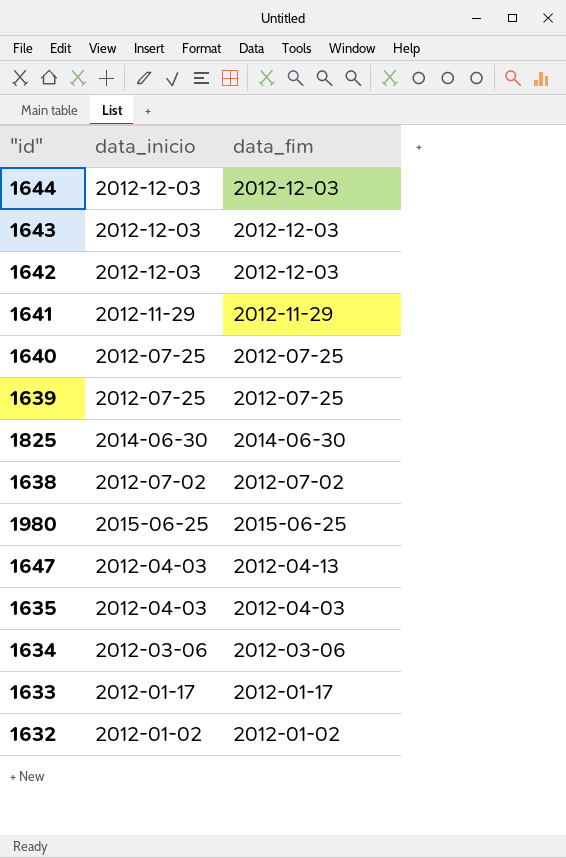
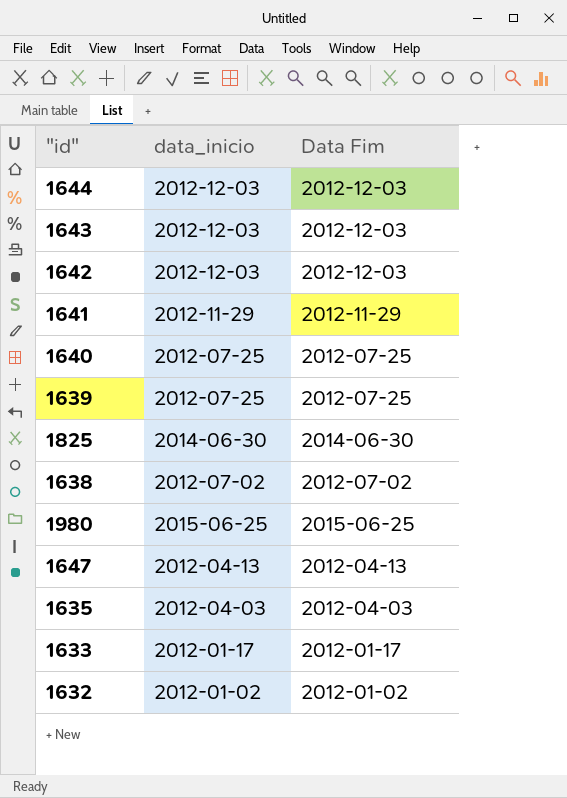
column name: data_fim -> Data Fim
row 1634: 2012-03-06 | 2012-03-06 -> none
1647 | data_inicio: 2012-04-03 -> 2012-04-13

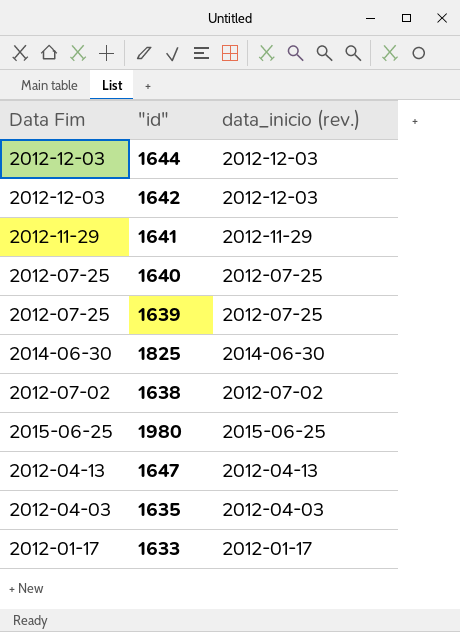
column Data Fim | position: 3 -> 1
column name: data_inicio -> data_inicio (rev.)
row 1643: 2012-12-03 | 2012-12-03 -> none
row 1632: 2012-01-02 | 2012-01-02 -> none

